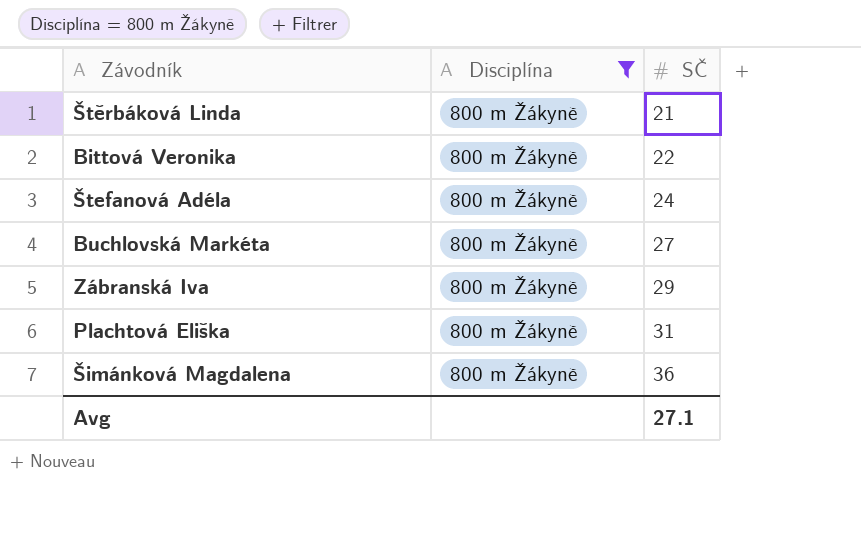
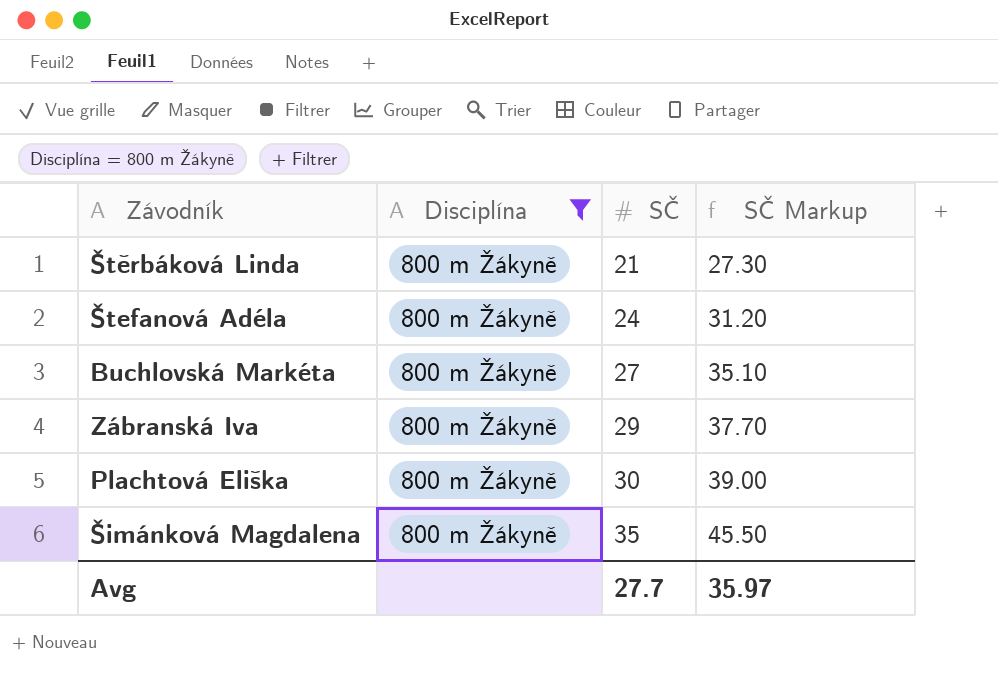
column SČ Markup | formula: none -> [SČ] * 1.3
row Bittová Veronika: 800 m Žákyně | 22 -> none
Plachtová Eliška | SČ: 31 -> 30
Šimánková Magdalena | SČ: 36 -> 35
Avg | SČ: 27.1 -> 27.7

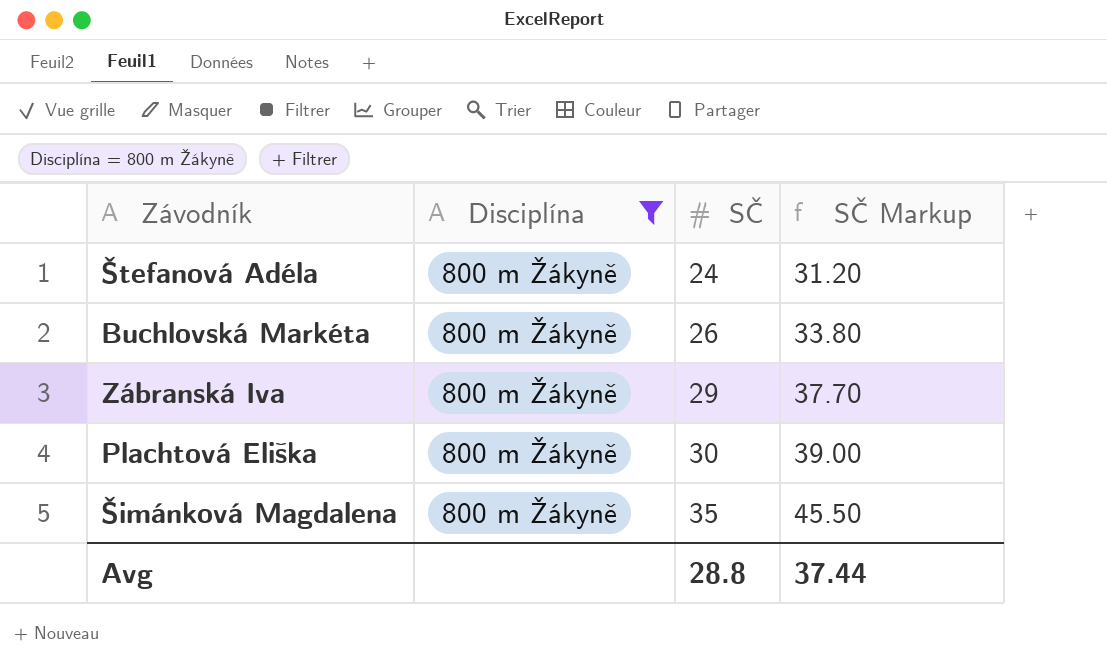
row Štěrbáková Linda: 800 m Žákyně | 21 | 27.30 -> none
Buchlovská Markéta | SČ: 27 -> 26
Buchlovská Markéta | SČ Markup: 35.10 -> 33.80
Avg | SČ: 27.7 -> 28.8
Avg | SČ Markup: 35.97 -> 37.44

